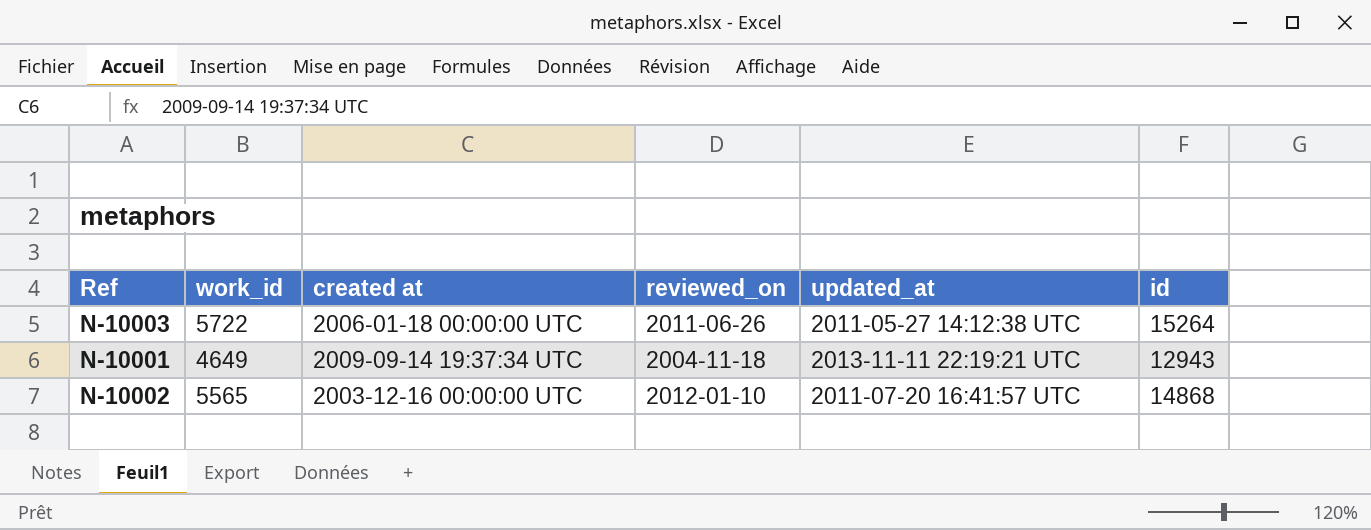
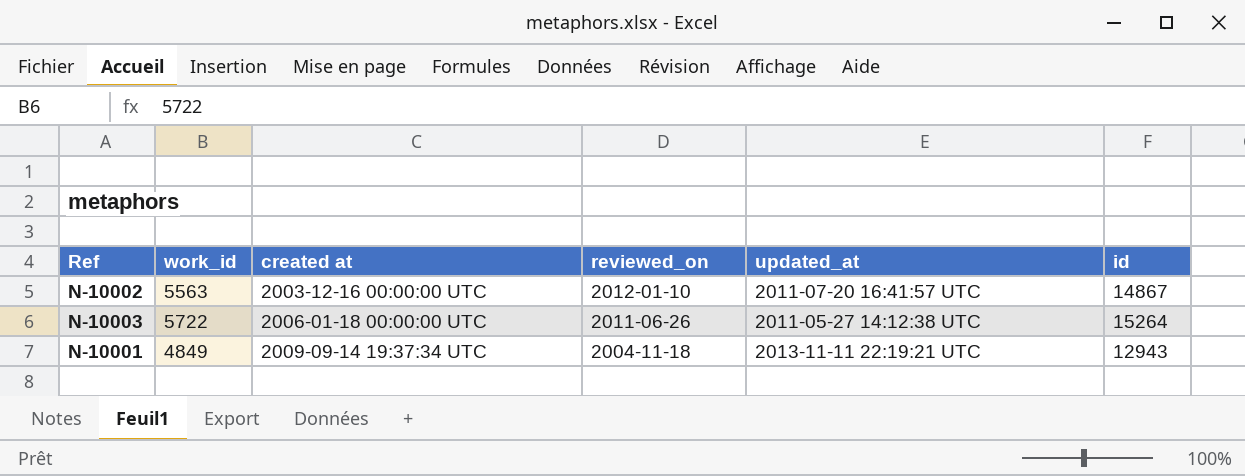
row order: none -> created at ascending
N-10002 | work_id: 5565 -> 5563
N-10002 | id: 14868 -> 14867
N-10001 | work_id: 4649 -> 4849

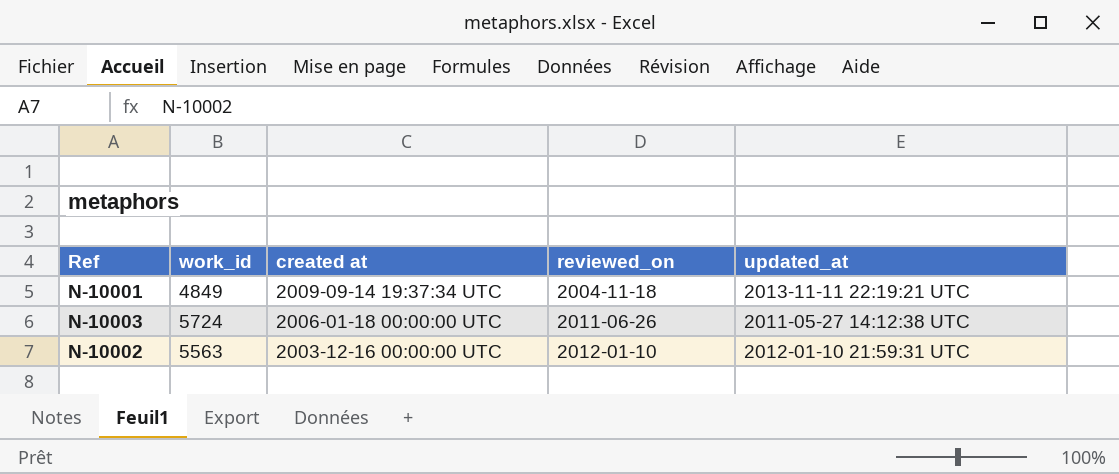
row order: created at ascending -> created at descending
column id | position: 6 -> none
N-10003 | work_id: 5722 -> 5724
N-10002 | updated_at: 2011-07-20 16:41:57 UTC -> 2012-01-10 21:59:31 UTC

